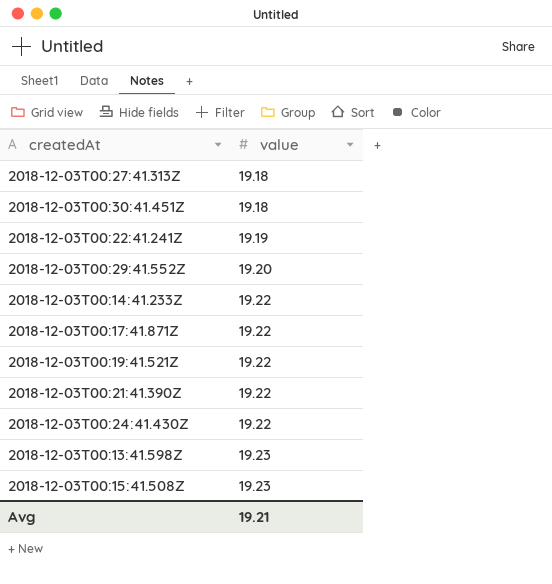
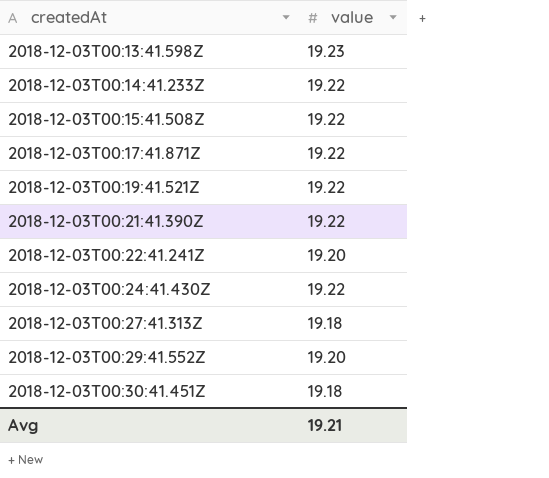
row order: value ascending -> createdAt ascending
2018-12-03T00:15:41.508Z | value: 19.23 -> 19.22
2018-12-03T00:22:41.241Z | value: 19.19 -> 19.20

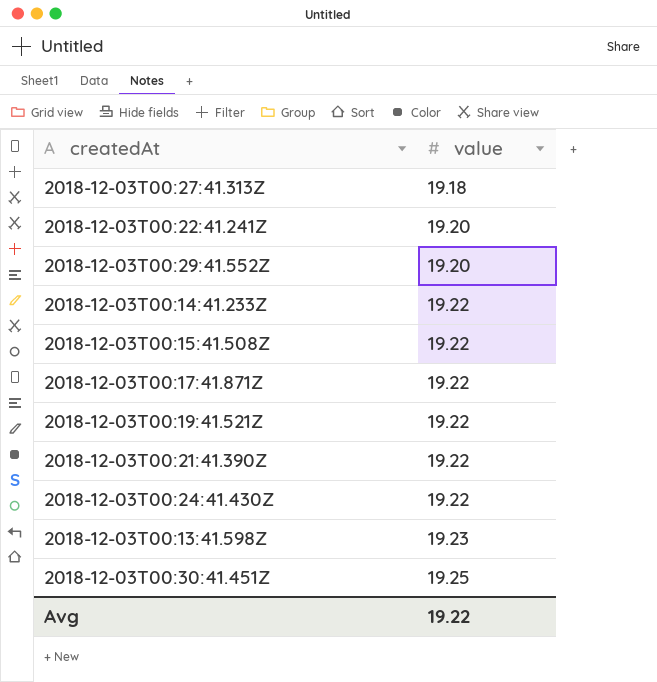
row order: createdAt ascending -> value ascending
2018-12-03T00:30:41.451Z | value: 19.18 -> 19.25
Avg | value: 19.21 -> 19.22

